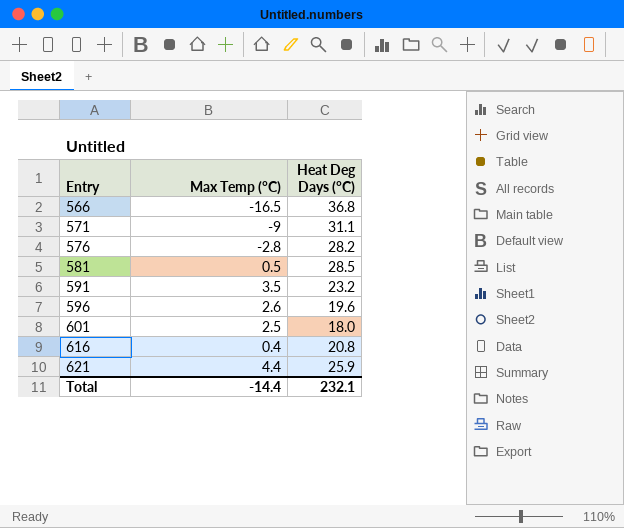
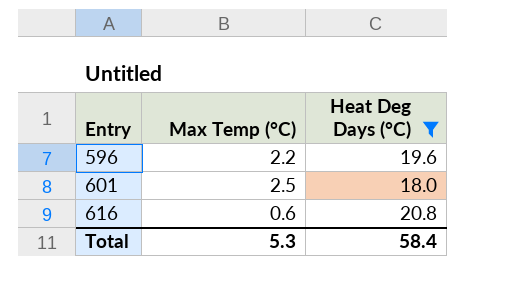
filter: none -> Heat Deg Days (°C) <= 20.8
596 | Max Temp (°C): 2.6 -> 2.2
616 | Max Temp (°C): 0.4 -> 0.6
Total | Max Temp (°C): -14.4 -> 5.3
Total | Heat Deg Days (°C): 232.1 -> 58.4

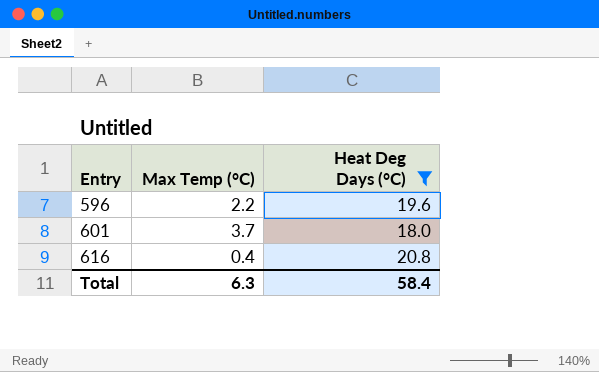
601 | Max Temp (°C): 2.5 -> 3.7
616 | Max Temp (°C): 0.6 -> 0.4
Total | Max Temp (°C): 5.3 -> 6.3

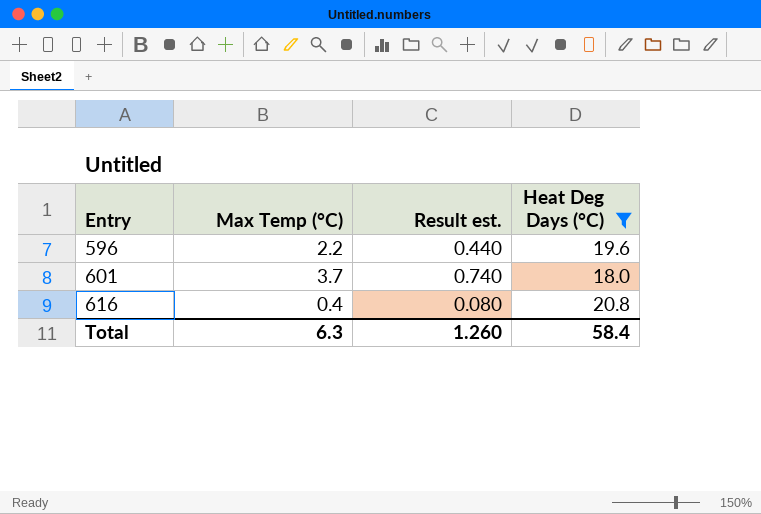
column Result est. | formula: none -> [Max Temp (°C)] * 0.2

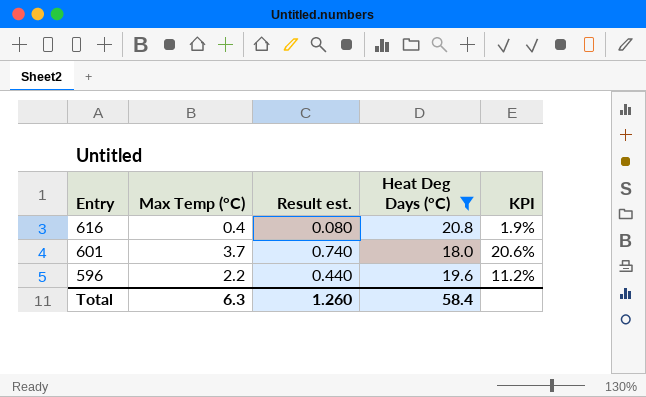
row order: Entry ascending -> Entry descending
column KPI | formula: none -> [Max Temp (°C)] / [Heat Deg Days (°C)]

